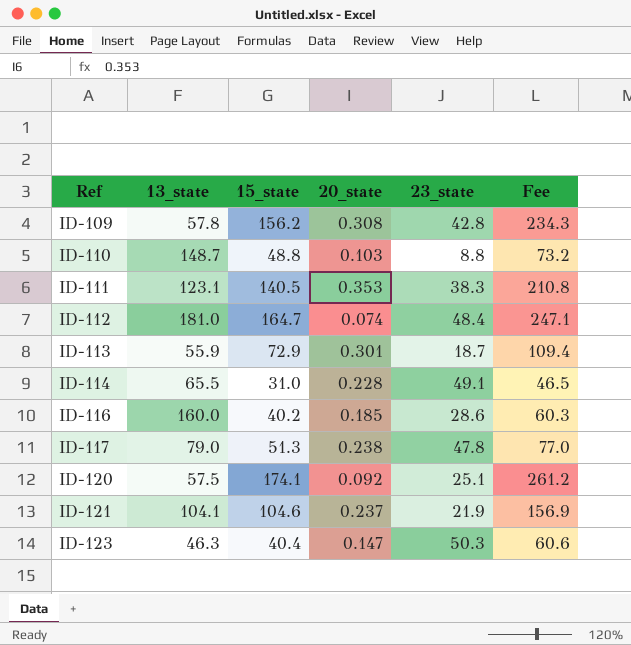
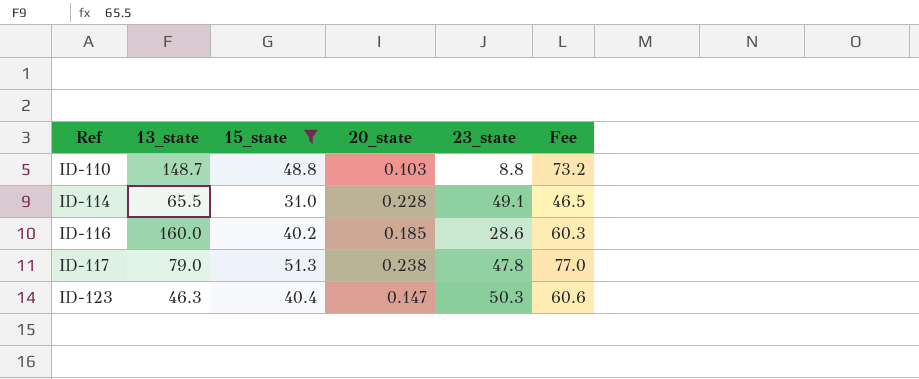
filter: none -> 15_state <= 51.3

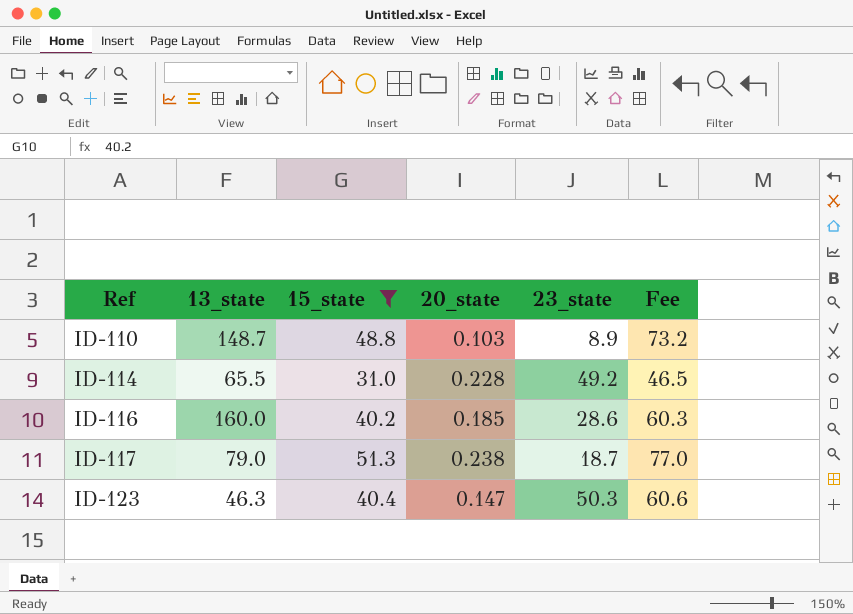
ID-110 | 23_state: 8.8 -> 8.9
ID-114 | 23_state: 49.1 -> 49.2
ID-117 | 23_state: 47.8 -> 18.7

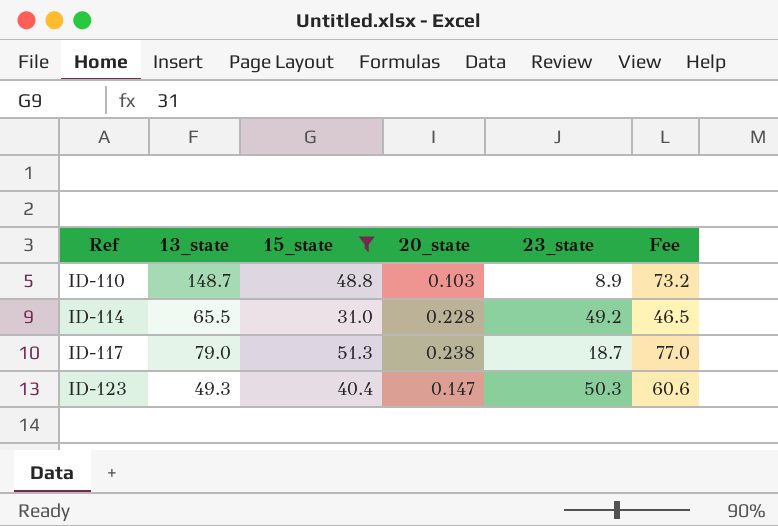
row ID-116: 160.0 | 40.2 | 0.185 | 28.6 | 60.3 -> none
ID-123 | 13_state: 46.3 -> 49.3

